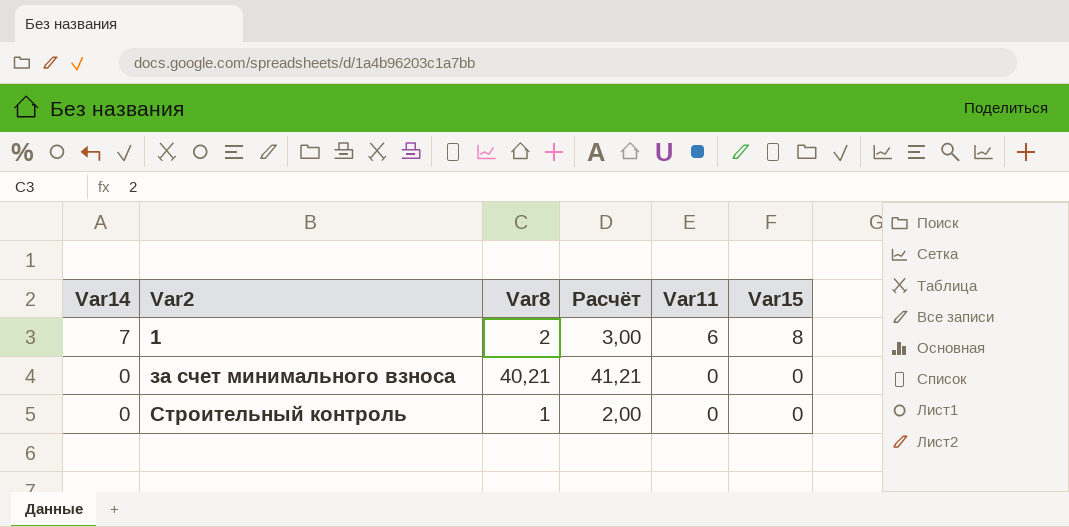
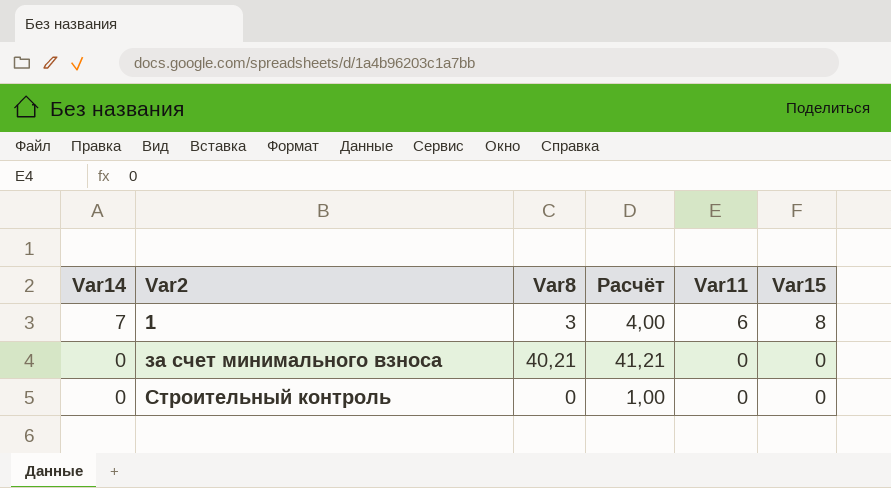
1 | Var8: 2 -> 3
1 | Расчёт: 3,00 -> 4,00
Строительный контроль | Var8: 1 -> 0
Строительный контроль | Расчёт: 2,00 -> 1,00

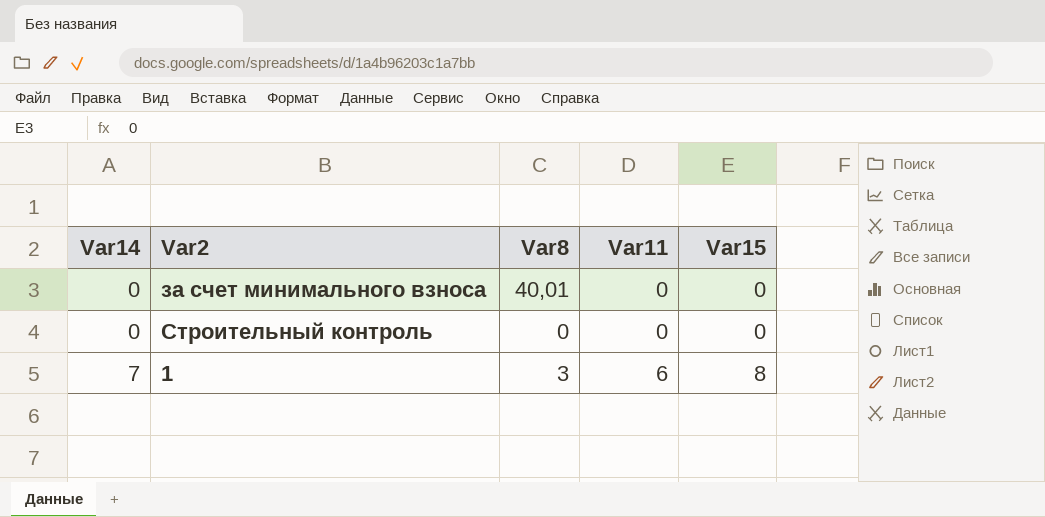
row order: Var14 descending -> Var14 ascending
column Расчёт | formula: [Var8] + 1 -> none
за счет минимального взноса | Var8: 40,21 -> 40,01

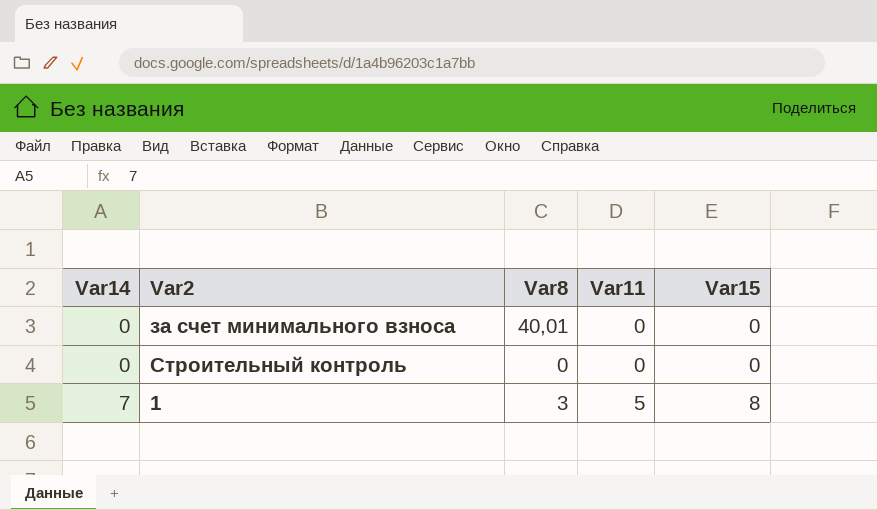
1 | Var11: 6 -> 5

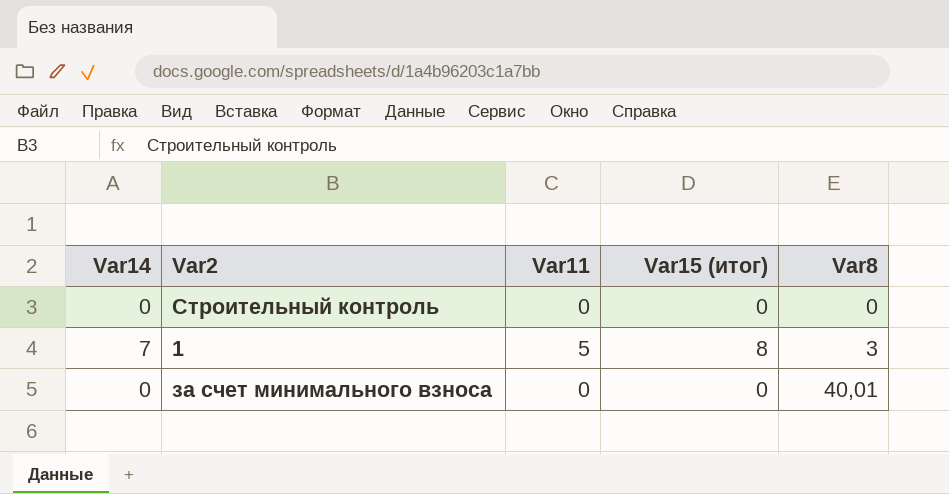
row order: Var14 ascending -> Var8 ascending
column name: Var15 -> Var15 (итог)
column Var8 | position: 3 -> 5

